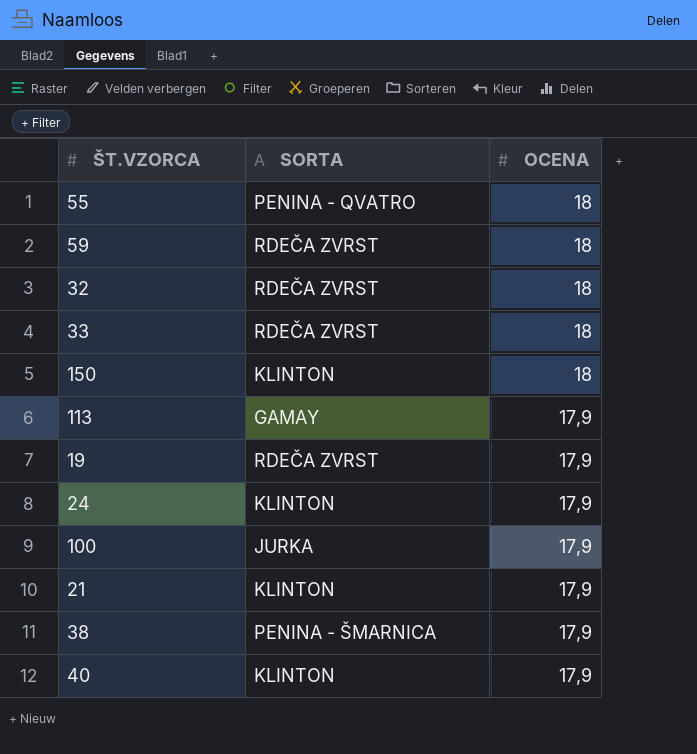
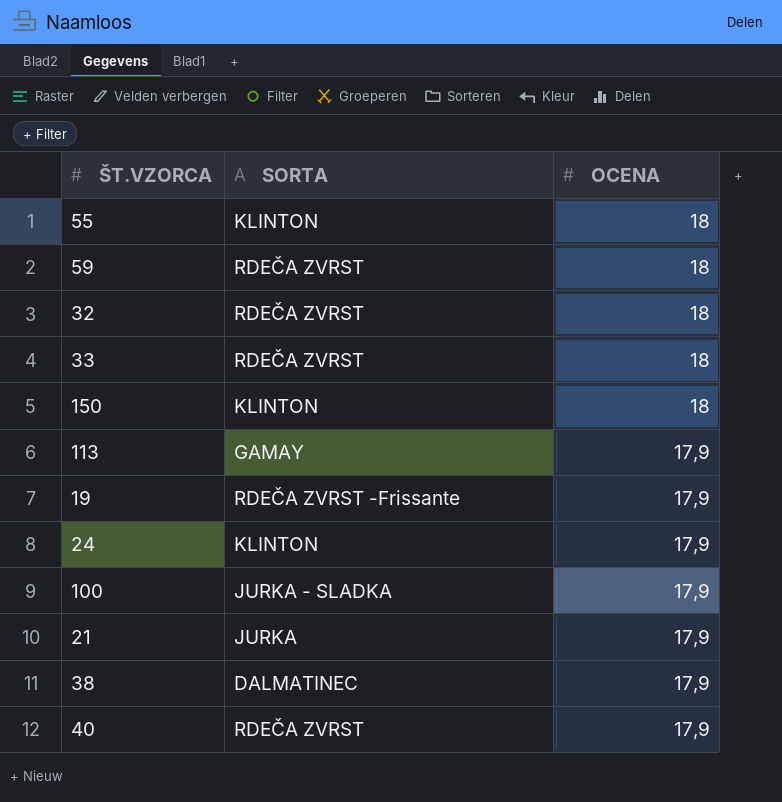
55 | SORTA: PENINA - QVATRO -> KLINTON
19 | SORTA: RDEČA ZVRST -> RDEČA ZVRST -Frissante
100 | SORTA: JURKA -> JURKA - SLADKA
21 | SORTA: KLINTON -> JURKA
38 | SORTA: PENINA - ŠMARNICA -> DALMATINEC
40 | SORTA: KLINTON -> RDEČA ZVRST

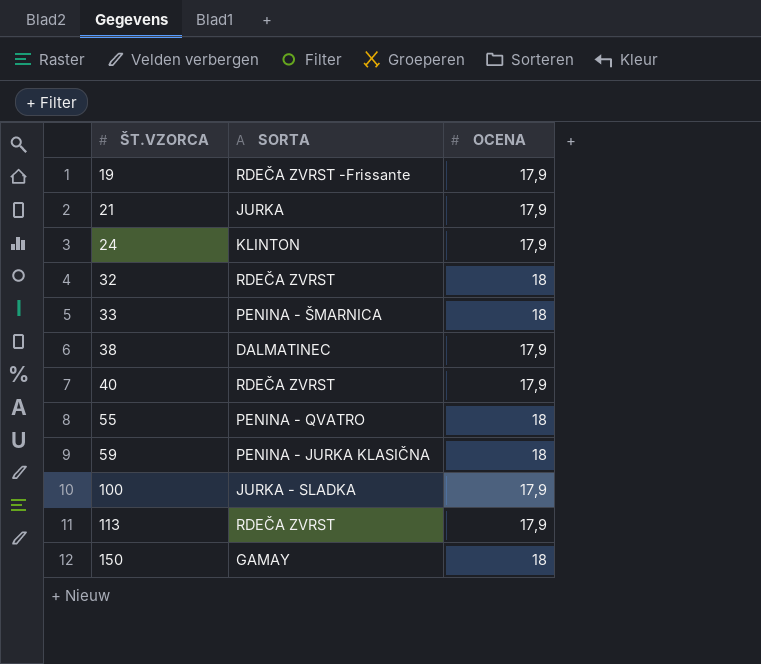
row order: OCENA descending -> ŠT.VZORCA ascending
33 | SORTA: RDEČA ZVRST -> PENINA - ŠMARNICA
55 | SORTA: KLINTON -> PENINA - QVATRO
59 | SORTA: RDEČA ZVRST -> PENINA - JURKA KLASIČNA
113 | SORTA: GAMAY -> RDEČA ZVRST
150 | SORTA: KLINTON -> GAMAY

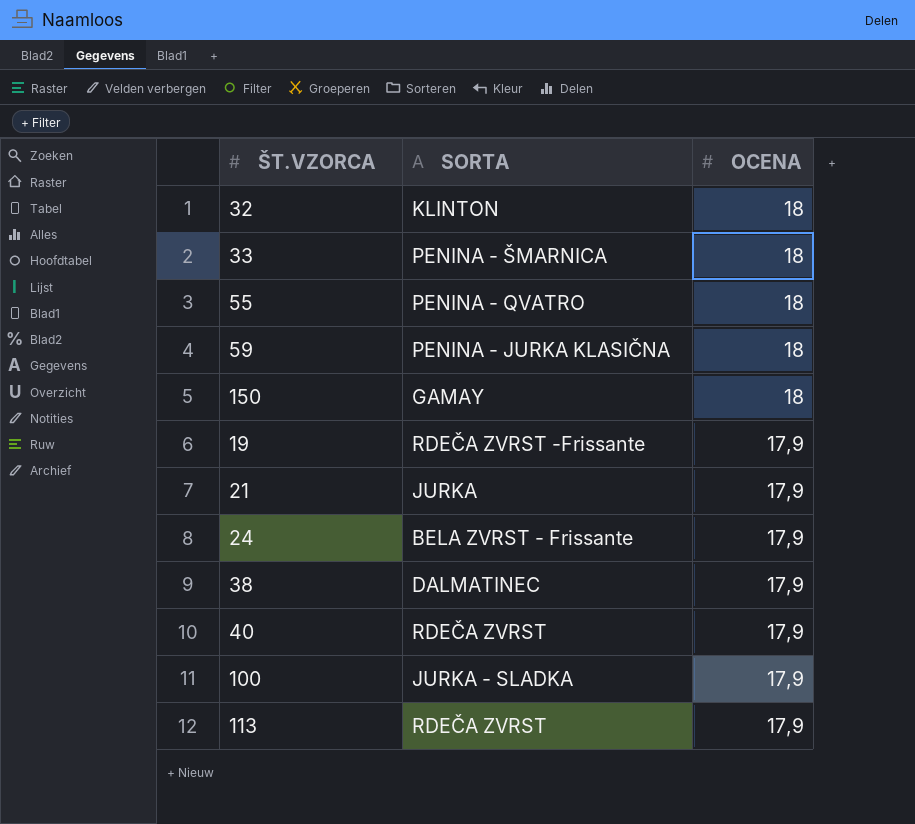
row order: ŠT.VZORCA ascending -> OCENA descending
32 | SORTA: RDEČA ZVRST -> KLINTON
24 | SORTA: KLINTON -> BELA ZVRST - Frissante

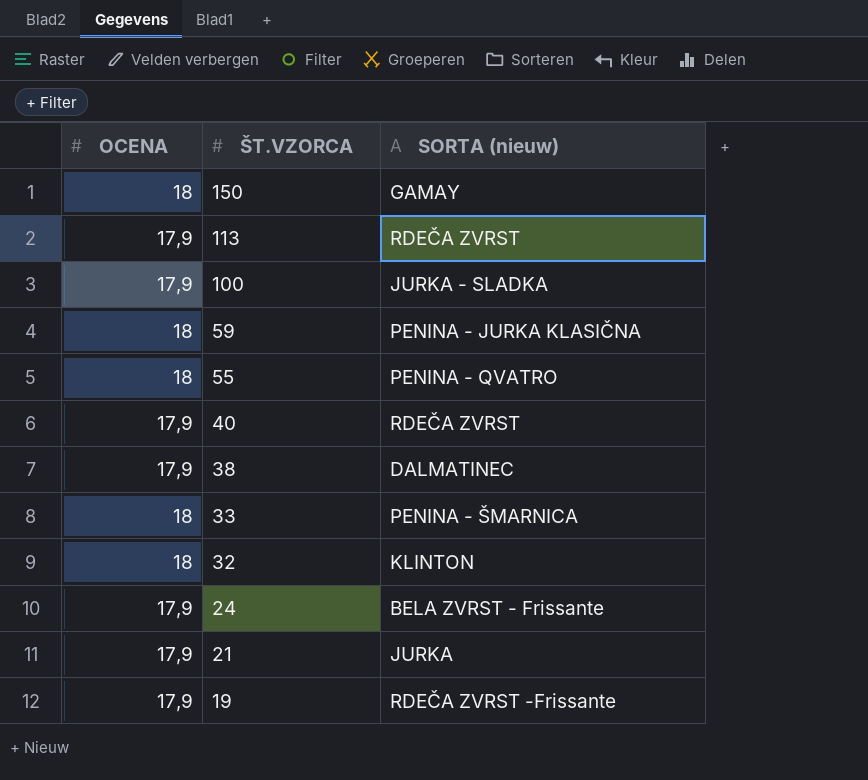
row order: OCENA descending -> ŠT.VZORCA descending
column OCENA | position: 3 -> 1
column name: SORTA -> SORTA (nieuw)

